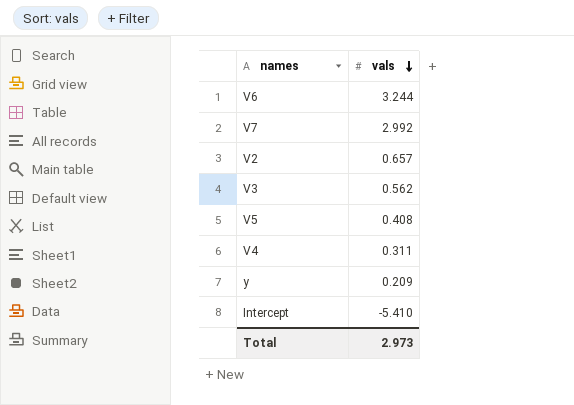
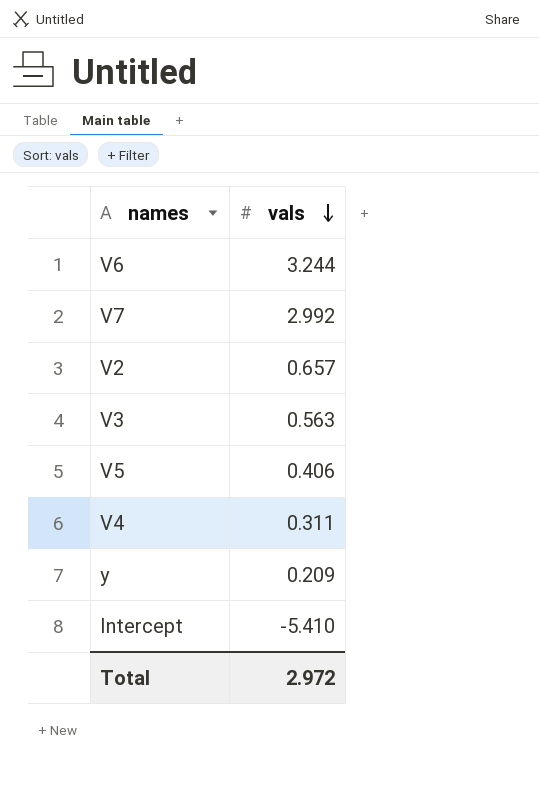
V3 | vals: 0.562 -> 0.563
V5 | vals: 0.408 -> 0.406
Total | vals: 2.973 -> 2.972

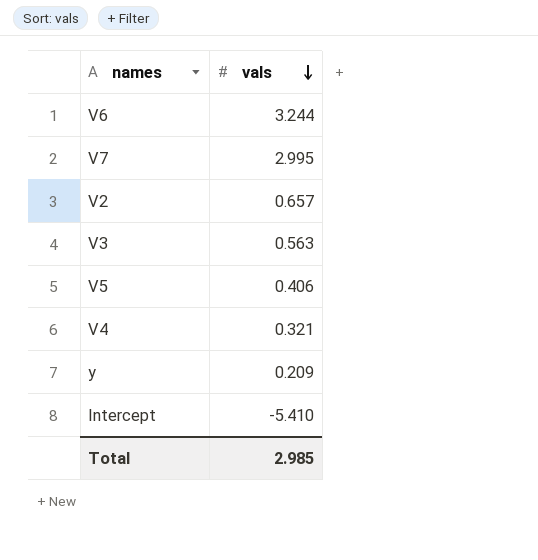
V7 | vals: 2.992 -> 2.995
V4 | vals: 0.311 -> 0.321
Total | vals: 2.972 -> 2.985

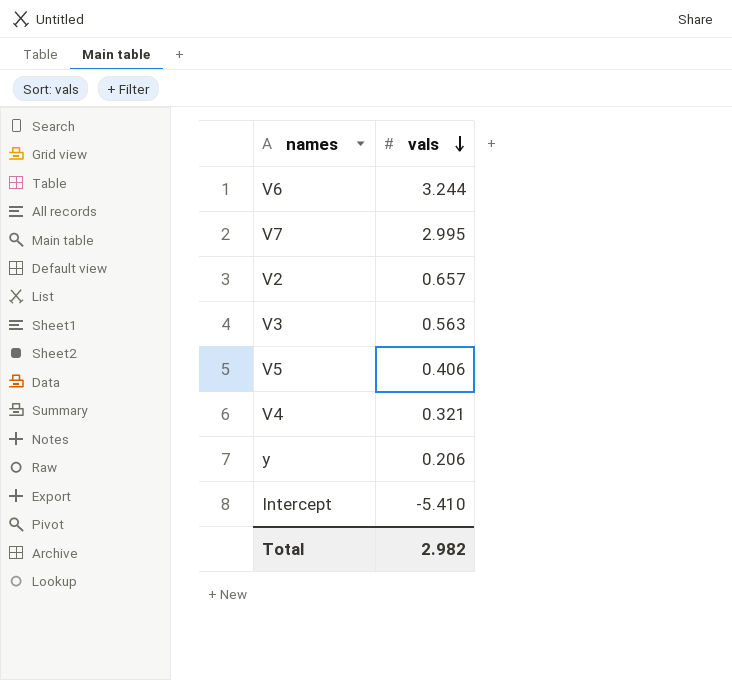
y | vals: 0.209 -> 0.206
Total | vals: 2.985 -> 2.982

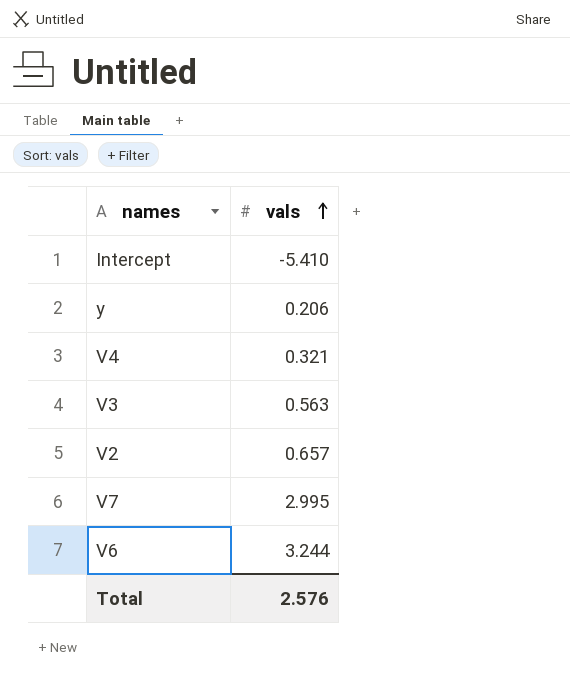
row order: vals descending -> vals ascending
row V5: 0.406 -> none
Total | vals: 2.982 -> 2.576

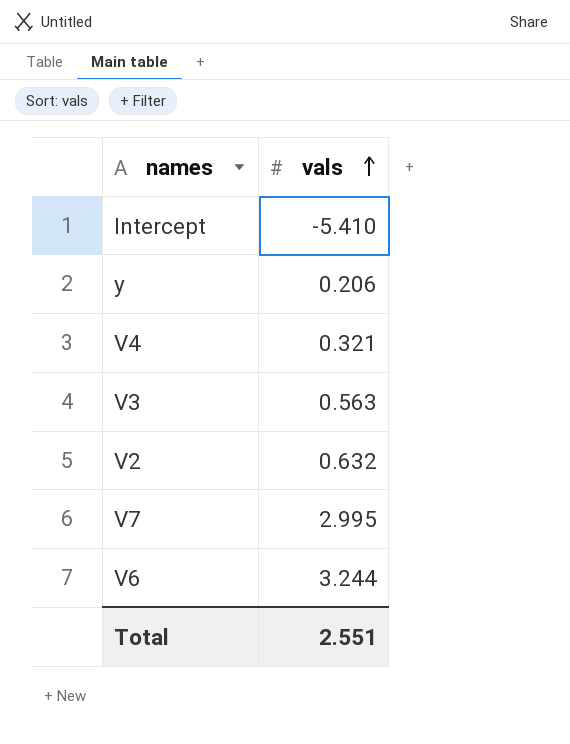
V2 | vals: 0.657 -> 0.632
Total | vals: 2.576 -> 2.551

